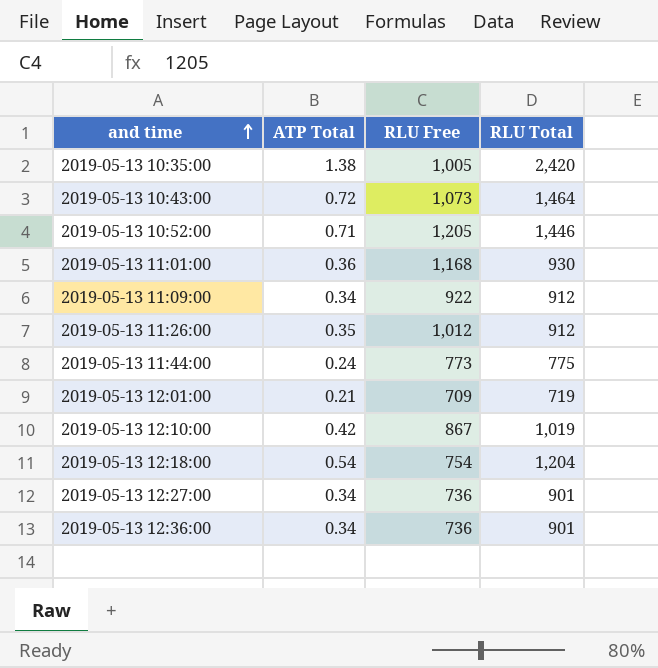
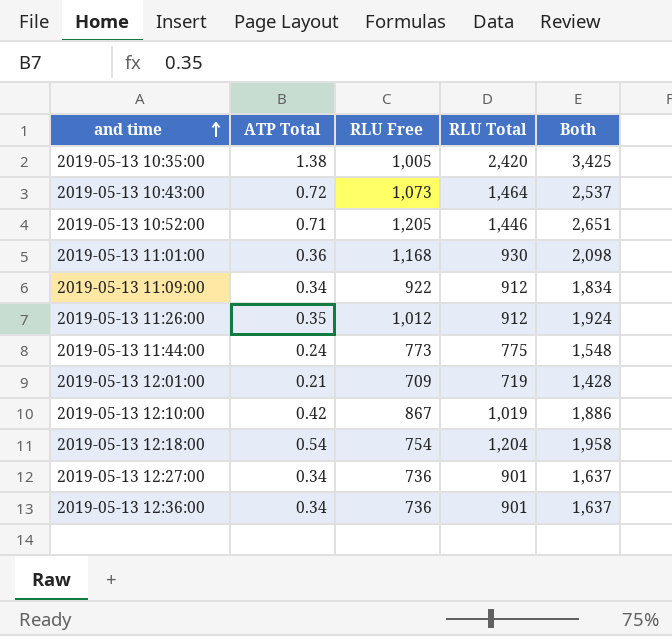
column Both | formula: none -> [RLU Free] + [RLU Total]

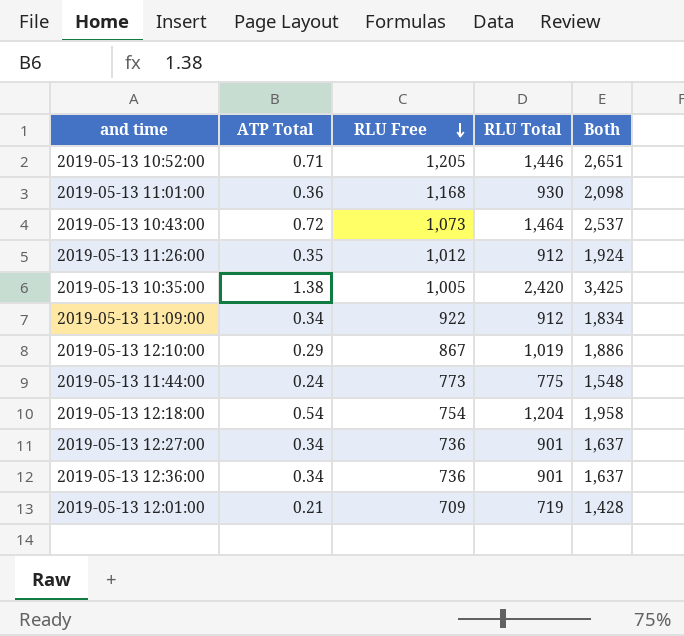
row order: and time ascending -> RLU Free descending
2019-05-13 12:10:00 | ATP Total: 0.42 -> 0.29

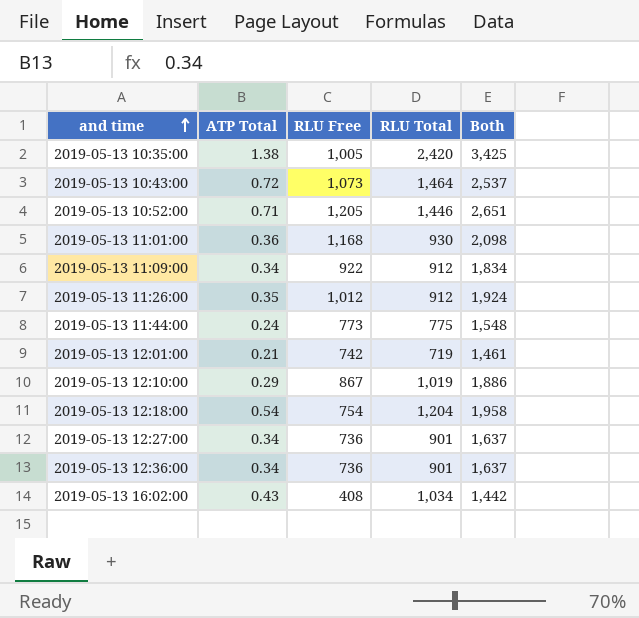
row order: RLU Free descending -> and time ascending
2019-05-13 12:01:00 | RLU Free: 709 -> 742
2019-05-13 12:01:00 | Both: 1,428 -> 1,461
row 2019-05-13 16:02:00: none -> 0.43 | 408 | 1,034 | 1,442

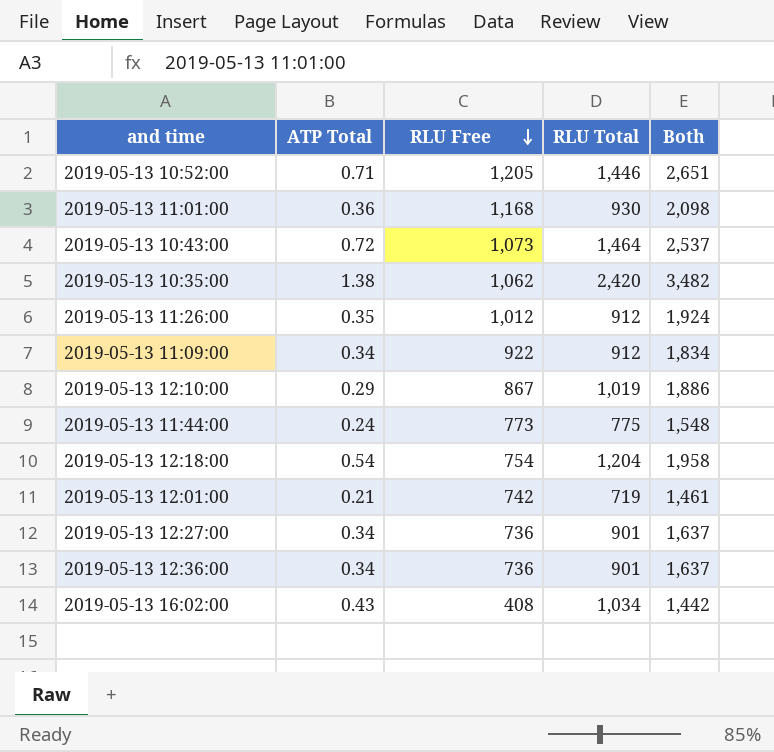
row order: and time ascending -> RLU Free descending
2019-05-13 10:35:00 | RLU Free: 1,005 -> 1,062
2019-05-13 10:35:00 | Both: 3,425 -> 3,482

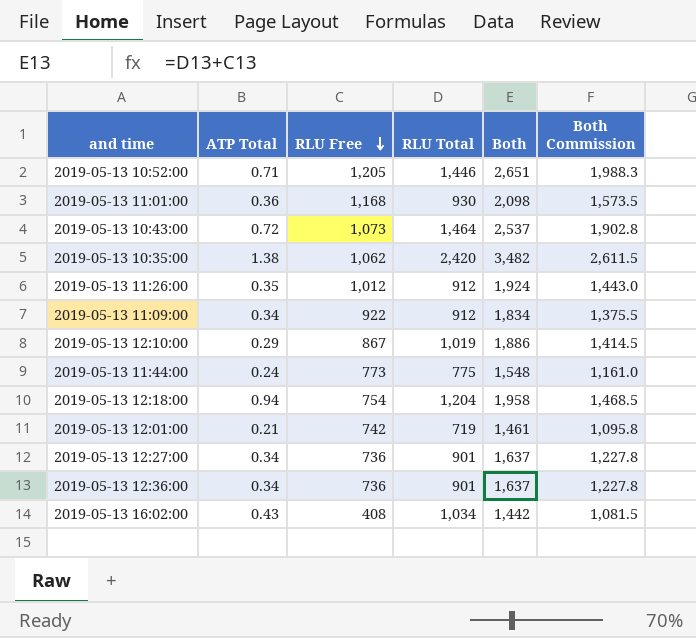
column Both Commission | formula: none -> [Both] * 0.75
2019-05-13 12:18:00 | ATP Total: 0.54 -> 0.94

